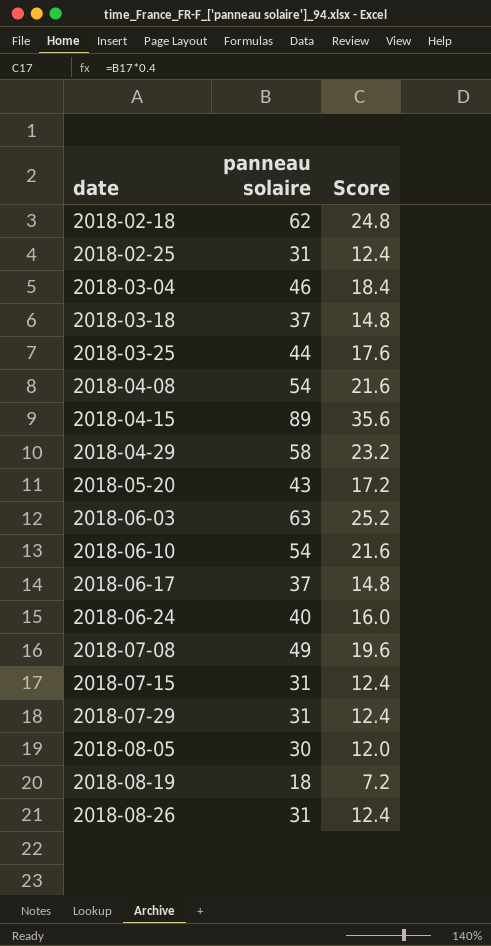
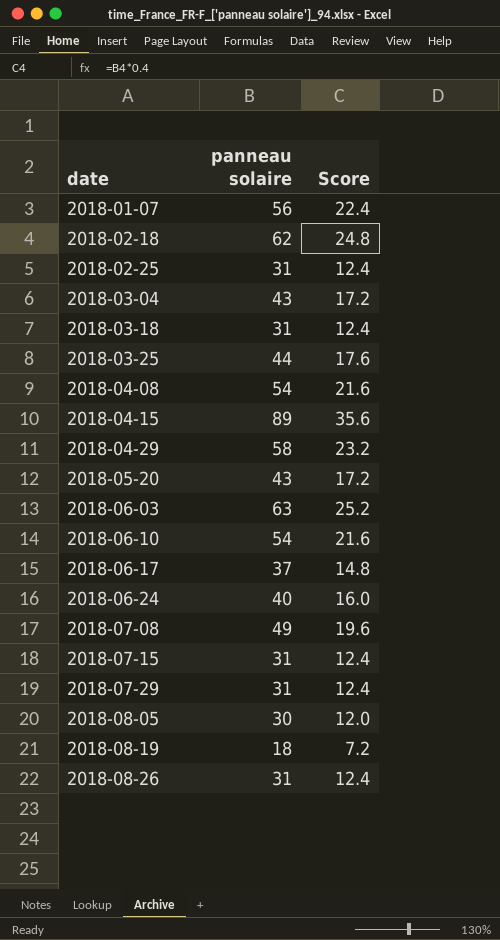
row 2018-01-07: none -> 56 | 22.4
2018-03-04 | panneau solaire: 46 -> 43
2018-03-04 | Score: 18.4 -> 17.2
2018-03-18 | panneau solaire: 37 -> 31
2018-03-18 | Score: 14.8 -> 12.4

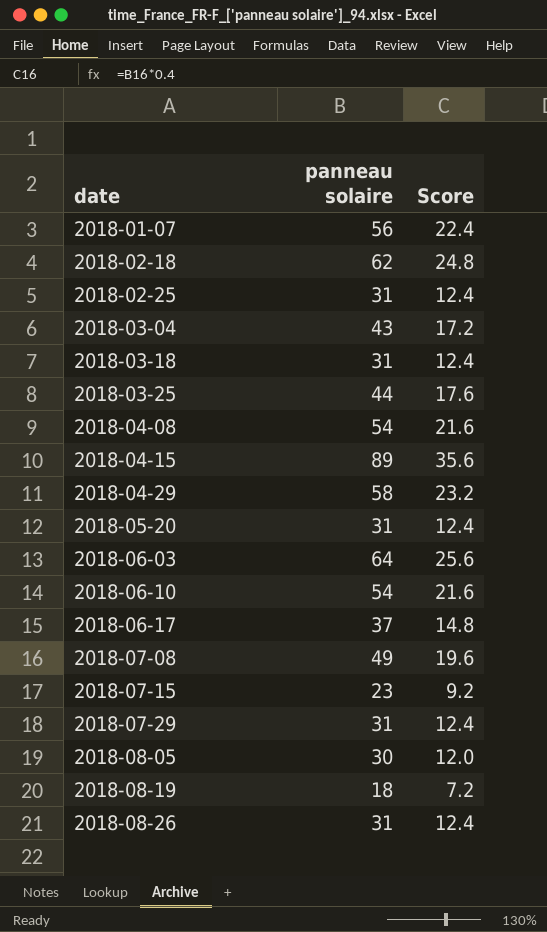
row 2018-06-24: 40 | 16.0 -> none
2018-05-20 | panneau solaire: 43 -> 31
2018-05-20 | Score: 17.2 -> 12.4
2018-06-03 | panneau solaire: 63 -> 64
2018-06-03 | Score: 25.2 -> 25.6
2018-07-15 | panneau solaire: 31 -> 23
2018-07-15 | Score: 12.4 -> 9.2

